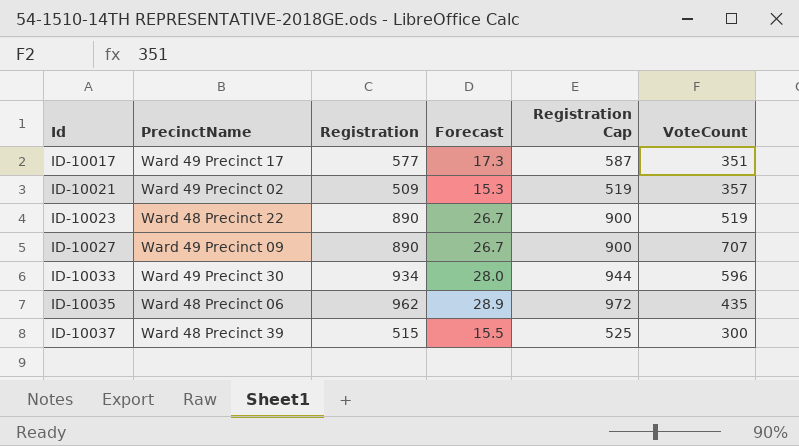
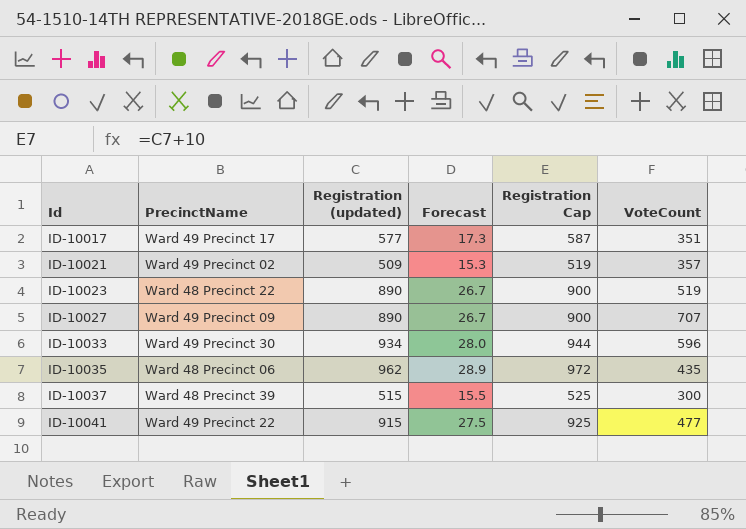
column name: Registration -> Registration (updated)
row ID-10041: none -> Ward 49 Precinct 22 | 915 | 27.5 | 925 | 477

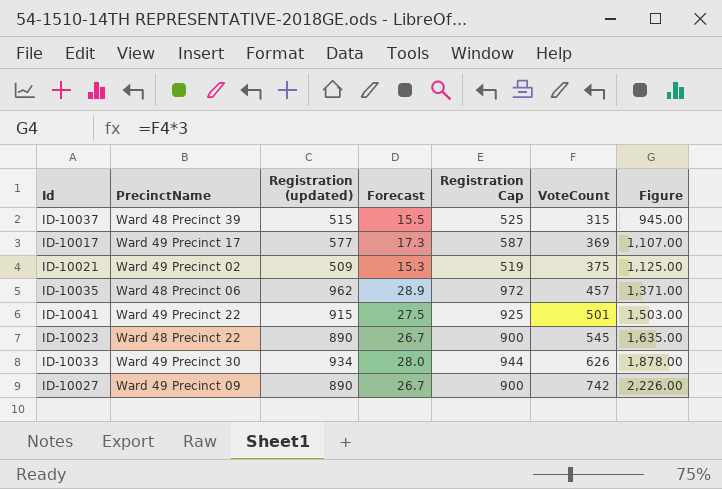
row order: Id ascending -> VoteCount ascending
column Figure | formula: none -> [VoteCount] * 3
ID-10037 | VoteCount: 300 -> 315
ID-10017 | VoteCount: 351 -> 369
ID-10021 | VoteCount: 357 -> 375
ID-10035 | VoteCount: 435 -> 457
ID-10041 | VoteCount: 477 -> 501
ID-10023 | VoteCount: 519 -> 545
ID-10033 | VoteCount: 596 -> 626
ID-10027 | VoteCount: 707 -> 742

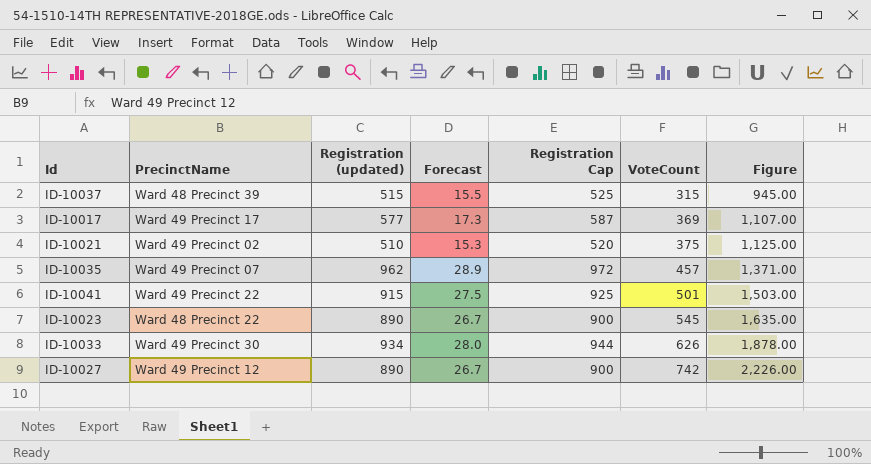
ID-10021 | Registration (updated): 509 -> 510
ID-10021 | Registration Cap: 519 -> 520
ID-10035 | PrecinctName: Ward 48 Precinct 06 -> Ward 49 Precinct 07
ID-10027 | PrecinctName: Ward 49 Precinct 09 -> Ward 49 Precinct 12

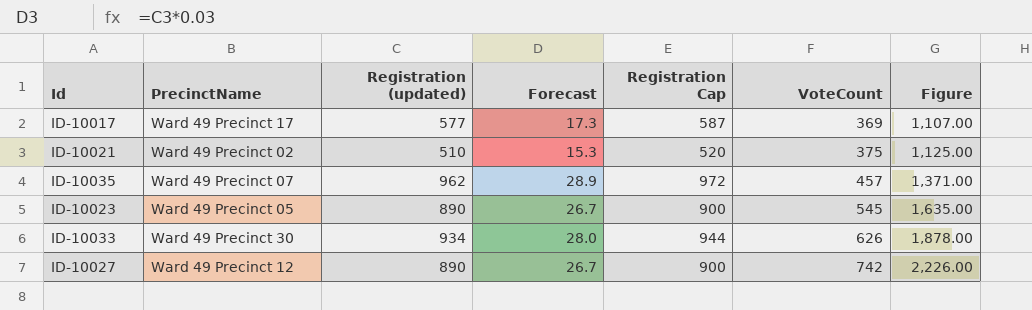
row ID-10037: Ward 48 Precinct 39 | 515 | 15.5 | 525 | 315 | 945.00 -> none
row ID-10041: Ward 49 Precinct 22 | 915 | 27.5 | 925 | 501 | 1,503.00 -> none
ID-10023 | PrecinctName: Ward 48 Precinct 22 -> Ward 49 Precinct 05

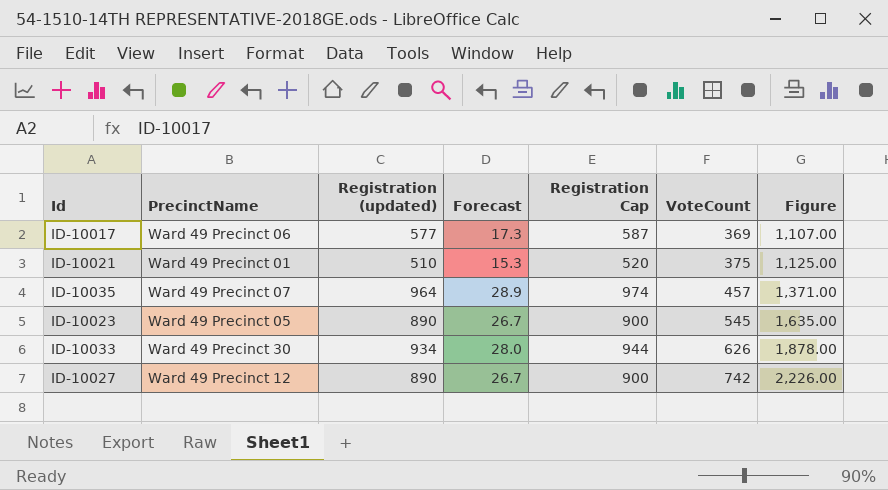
ID-10017 | PrecinctName: Ward 49 Precinct 17 -> Ward 49 Precinct 06
ID-10021 | PrecinctName: Ward 49 Precinct 02 -> Ward 49 Precinct 01
ID-10035 | Registration (updated): 962 -> 964
ID-10035 | Registration Cap: 972 -> 974

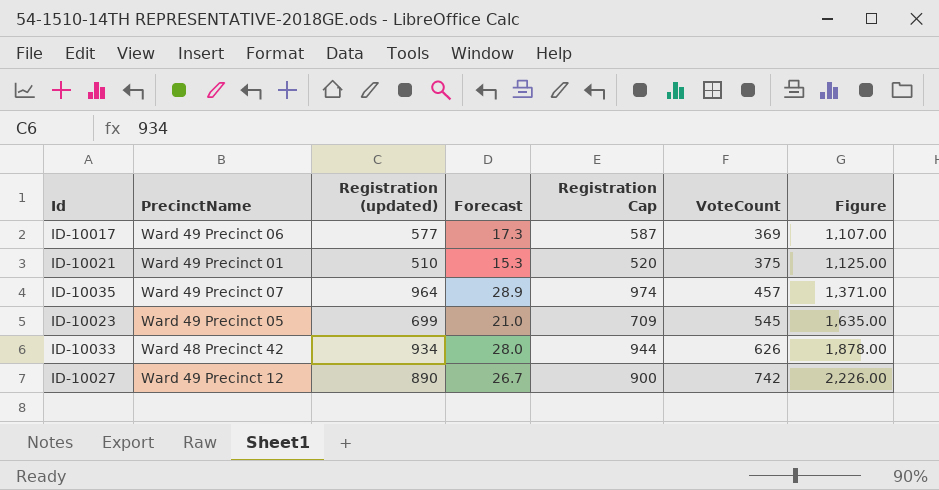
ID-10023 | Registration (updated): 890 -> 699
ID-10023 | Forecast: 26.7 -> 21.0
ID-10023 | Registration Cap: 900 -> 709
ID-10033 | PrecinctName: Ward 49 Precinct 30 -> Ward 48 Precinct 42

